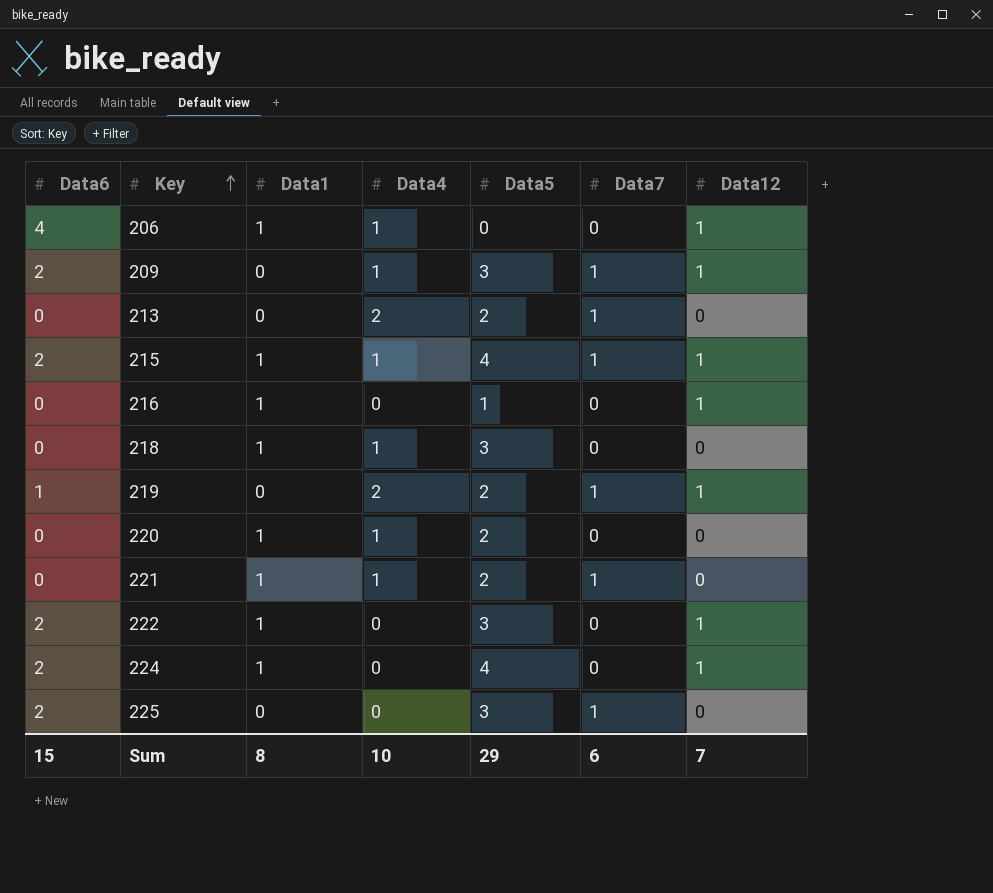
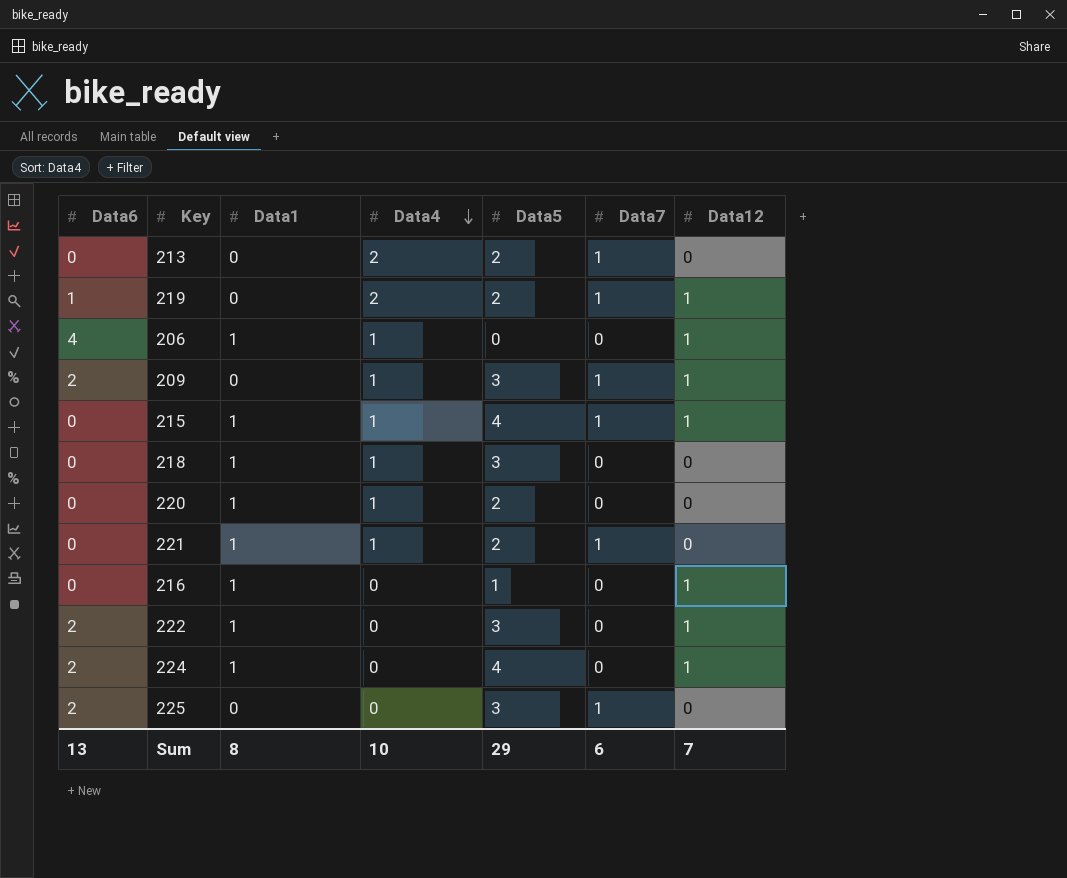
row order: Key ascending -> Data4 descending
215 | Data6: 2 -> 0
Sum | Data6: 15 -> 13

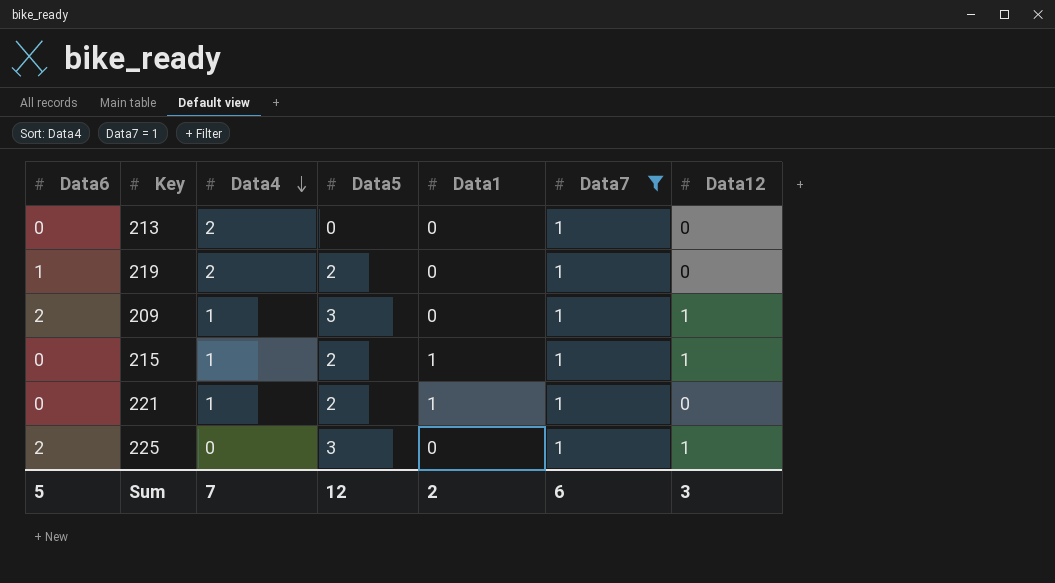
filter: none -> Data7 = 1
column Data1 | position: 3 -> 5
213 | Data5: 2 -> 0
219 | Data12: 1 -> 0
215 | Data5: 4 -> 2
225 | Data12: 0 -> 1
Sum | Data6: 13 -> 5
Sum | Data4: 10 -> 7
Sum | Data5: 29 -> 12
Sum | Data1: 8 -> 2
Sum | Data12: 7 -> 3

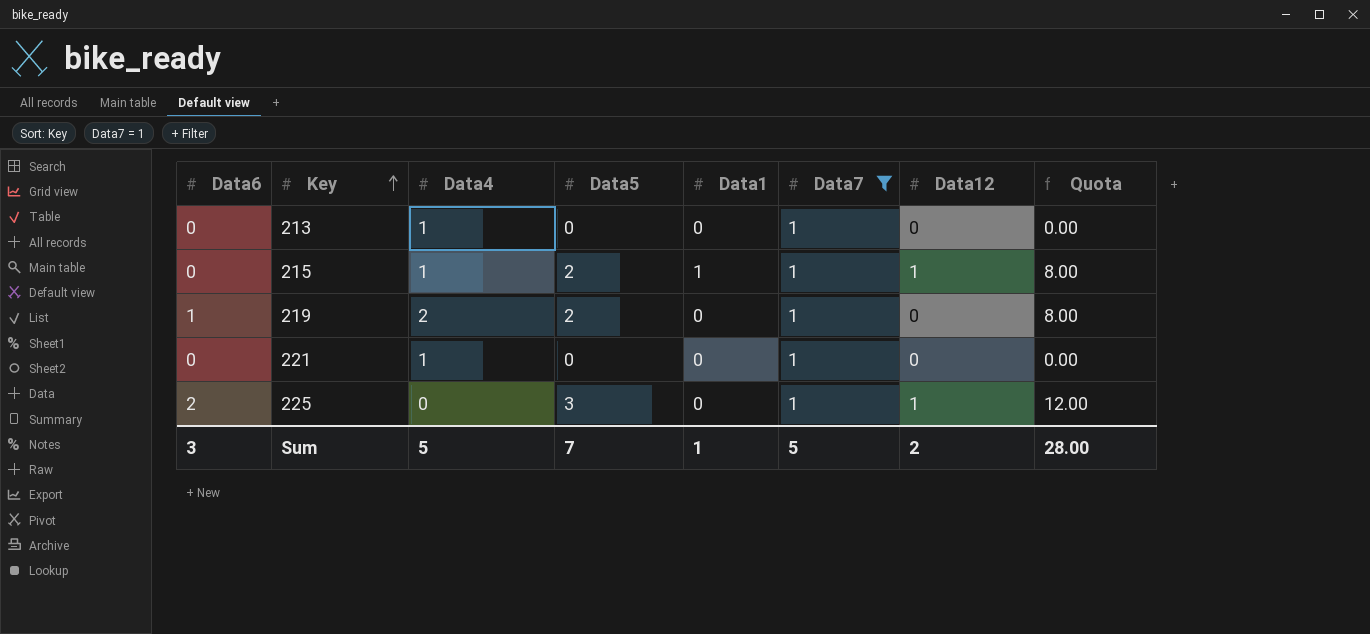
row order: Data4 descending -> Key ascending
column Quota | formula: none -> [Data5] * 4
row 209: 2 | 1 | 3 | 0 | 1 | 1 -> none
213 | Data4: 2 -> 1
221 | Data5: 2 -> 0
221 | Data1: 1 -> 0
Sum | Data6: 5 -> 3
Sum | Data4: 7 -> 5
Sum | Data5: 12 -> 7
Sum | Data1: 2 -> 1
Sum | Data7: 6 -> 5
Sum | Data12: 3 -> 2

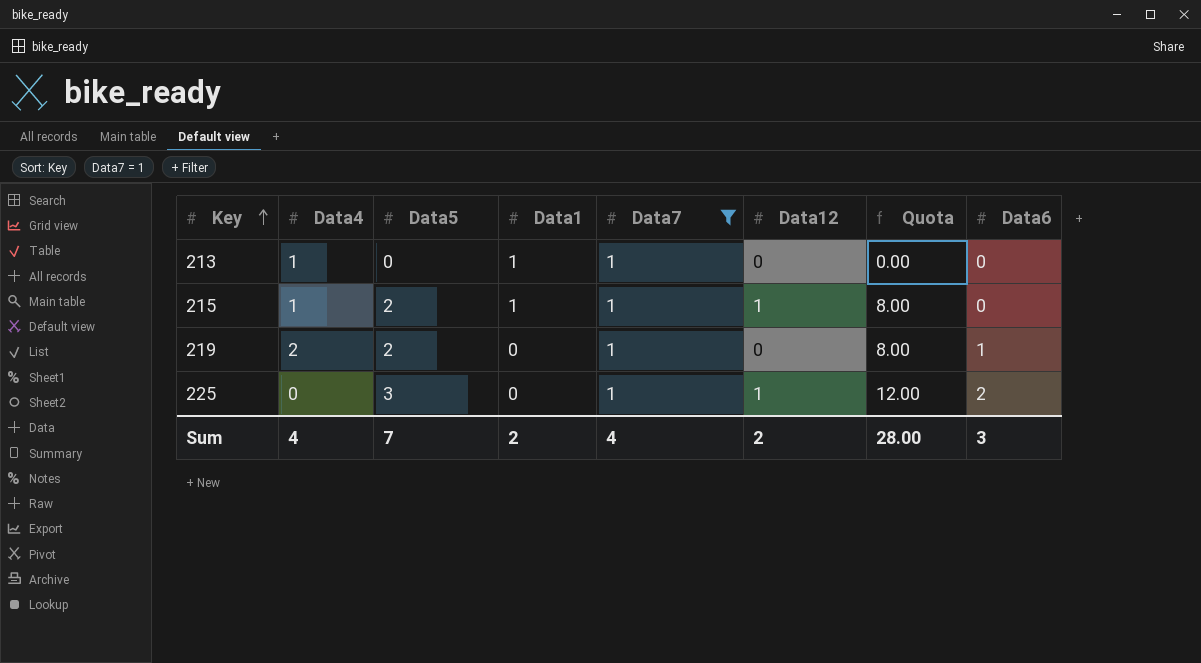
column Data6 | position: 1 -> 8
row 221: 0 | 1 | 0 | 0 | 1 | 0 | 0.00 -> none
213 | Data1: 0 -> 1
Sum | Data4: 5 -> 4
Sum | Data1: 1 -> 2
Sum | Data7: 5 -> 4

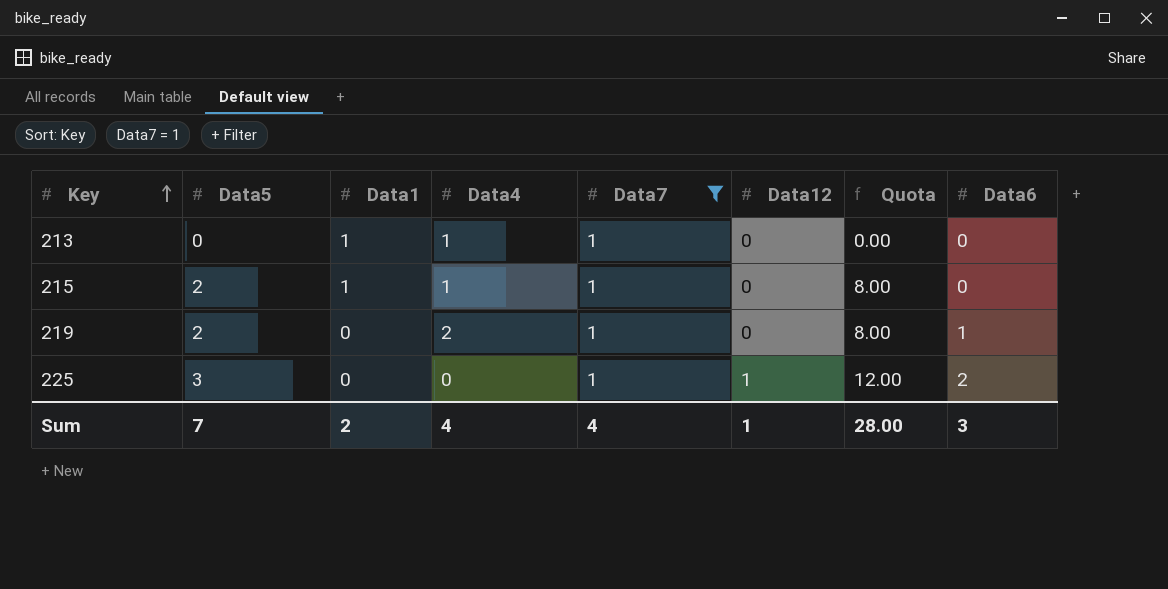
column Data4 | position: 2 -> 4
215 | Data12: 1 -> 0
Sum | Data12: 2 -> 1

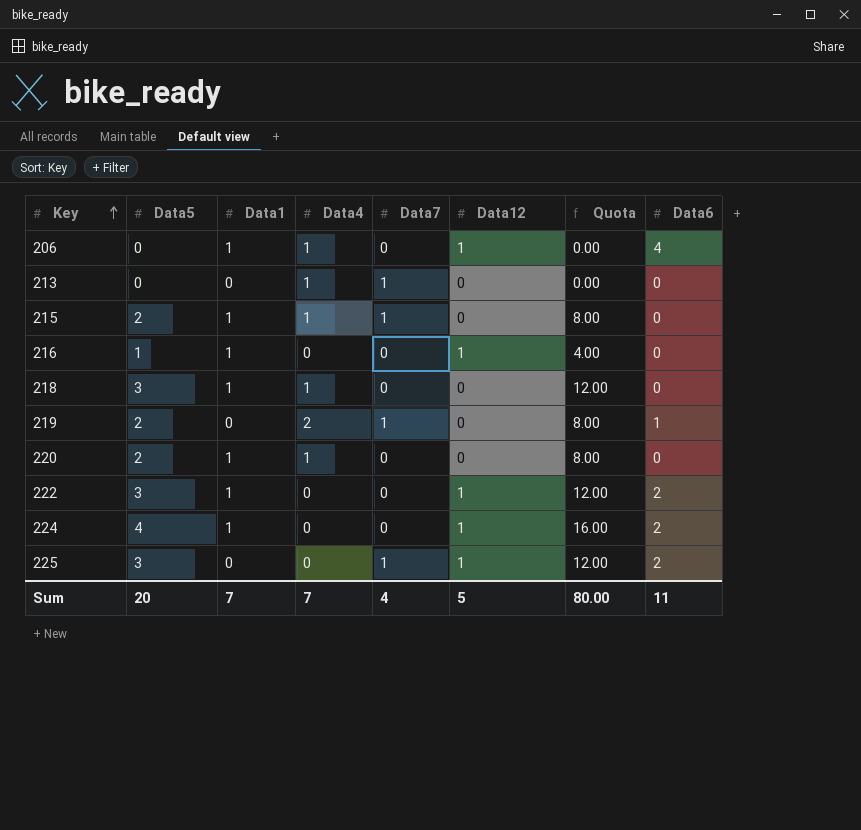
filter: Data7 = 1 -> none
213 | Data1: 1 -> 0
Sum | Data5: 7 -> 20
Sum | Data1: 2 -> 7
Sum | Data4: 4 -> 7
Sum | Data12: 1 -> 5
Sum | Quota: 28.00 -> 80.00
Sum | Data6: 3 -> 11

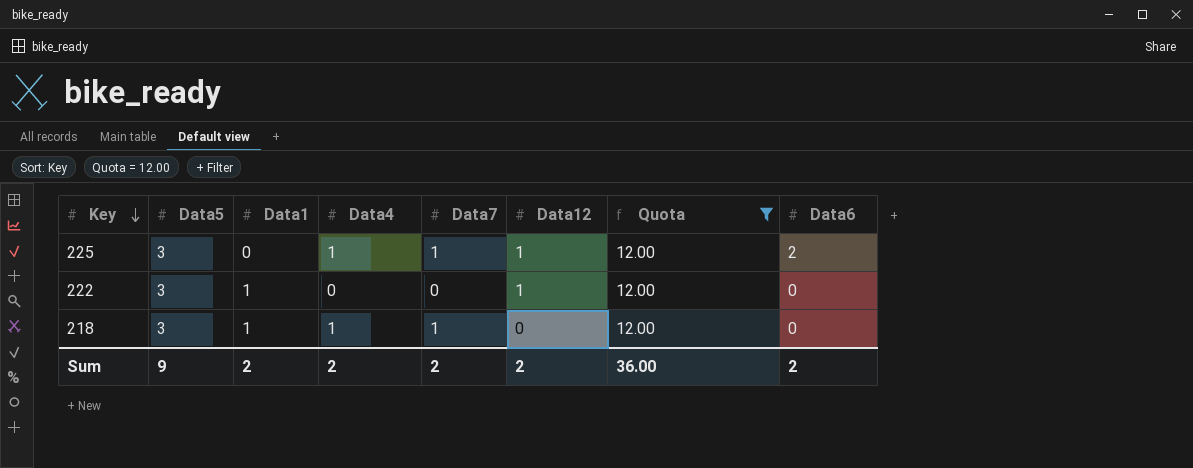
filter: none -> Quota = 12.00
row order: Key ascending -> Key descending
225 | Data4: 0 -> 1
222 | Data6: 2 -> 0
218 | Data7: 0 -> 1
Sum | Data5: 20 -> 9
Sum | Data1: 7 -> 2
Sum | Data4: 7 -> 2
Sum | Data7: 4 -> 2
Sum | Data12: 5 -> 2
Sum | Quota: 80.00 -> 36.00
Sum | Data6: 11 -> 2

